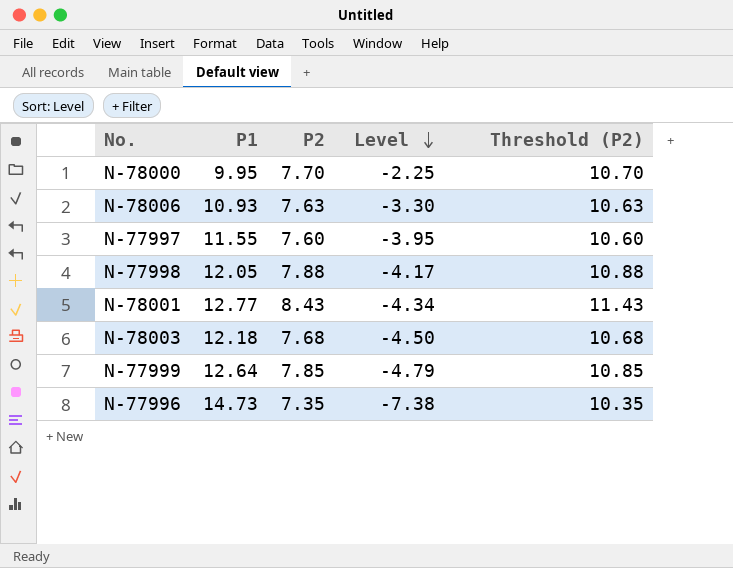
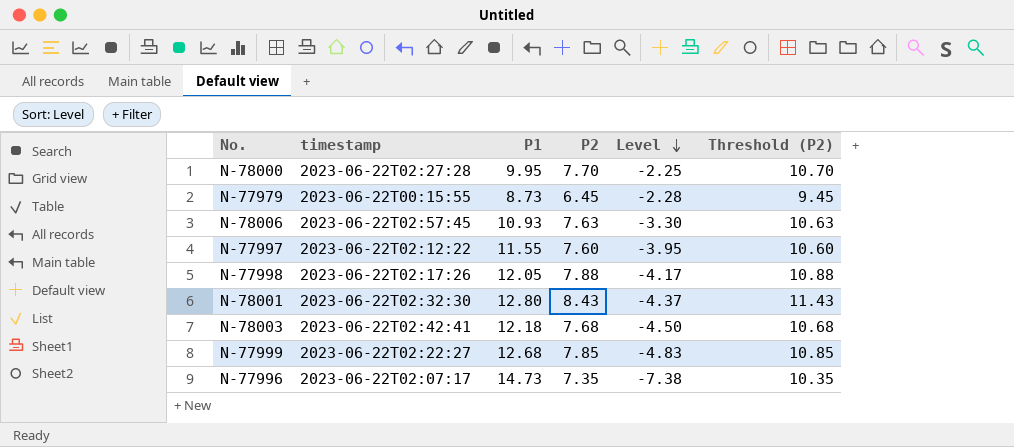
column timestamp | position: none -> 2
row N-77979: none -> 2023-06-22T00:15:55 | 8.73 | 6.45 | -2.28 | 9.45
N-78001 | P1: 12.77 -> 12.80
N-78001 | Level: -4.34 -> -4.37
N-77999 | P1: 12.64 -> 12.68
N-77999 | Level: -4.79 -> -4.83

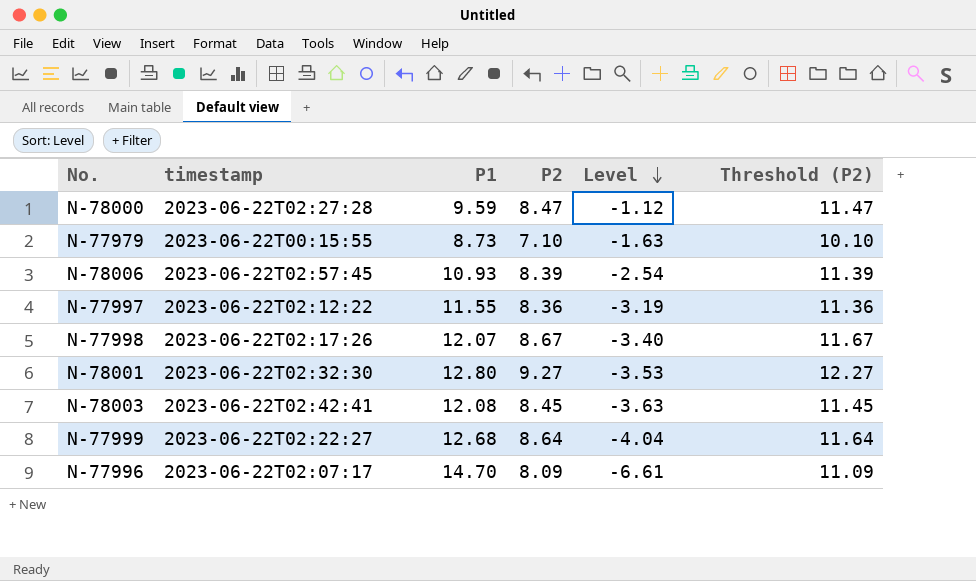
N-78000 | P1: 9.95 -> 9.59
N-78000 | P2: 7.70 -> 8.47
N-78000 | Level: -2.25 -> -1.12
N-78000 | Threshold (P2): 10.70 -> 11.47
N-77979 | P2: 6.45 -> 7.10
N-77979 | Level: -2.28 -> -1.63
N-77979 | Threshold (P2): 9.45 -> 10.10
N-78006 | P2: 7.63 -> 8.39
N-78006 | Level: -3.30 -> -2.54
N-78006 | Threshold (P2): 10.63 -> 11.39
N-77997 | P2: 7.60 -> 8.36
N-77997 | Level: -3.95 -> -3.19
N-77997 | Threshold (P2): 10.60 -> 11.36
N-77998 | P1: 12.05 -> 12.07
N-77998 | P2: 7.88 -> 8.67
N-77998 | Level: -4.17 -> -3.40
N-77998 | Threshold (P2): 10.88 -> 11.67
N-78001 | P2: 8.43 -> 9.27
N-78001 | Level: -4.37 -> -3.53
N-78001 | Threshold (P2): 11.43 -> 12.27
N-78003 | P1: 12.18 -> 12.08
N-78003 | P2: 7.68 -> 8.45
N-78003 | Level: -4.50 -> -3.63
N-78003 | Threshold (P2): 10.68 -> 11.45
N-77999 | P2: 7.85 -> 8.64
N-77999 | Level: -4.83 -> -4.04
N-77999 | Threshold (P2): 10.85 -> 11.64
N-77996 | P1: 14.73 -> 14.70
N-77996 | P2: 7.35 -> 8.09
N-77996 | Level: -7.38 -> -6.61
N-77996 | Threshold (P2): 10.35 -> 11.09

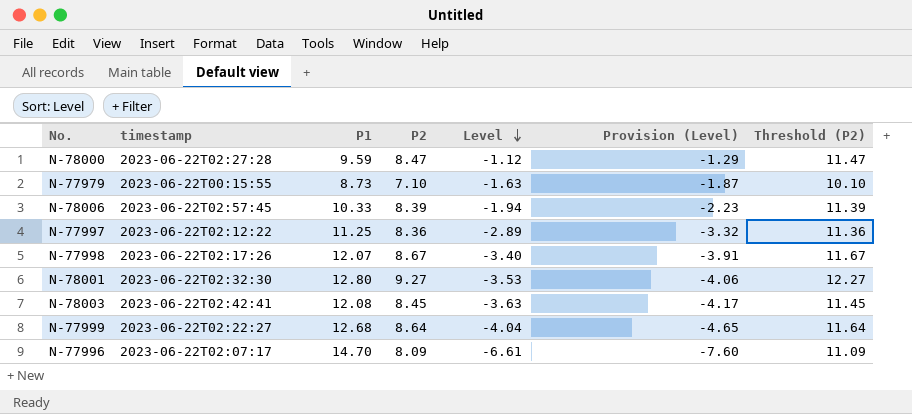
column Provision (Level) | formula: none -> [Level] * 1.15
N-78006 | P1: 10.93 -> 10.33
N-78006 | Level: -2.54 -> -1.94
N-77997 | P1: 11.55 -> 11.25
N-77997 | Level: -3.19 -> -2.89

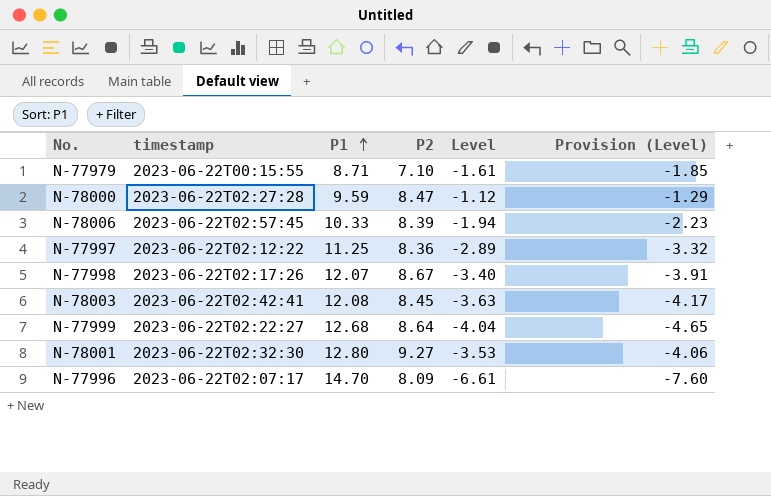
row order: Level descending -> P1 ascending
column Threshold (P2) | formula: [P2] + 3 -> none
N-77979 | P1: 8.73 -> 8.71
N-77979 | Level: -1.63 -> -1.61
N-77979 | Provision (Level): -1.87 -> -1.85

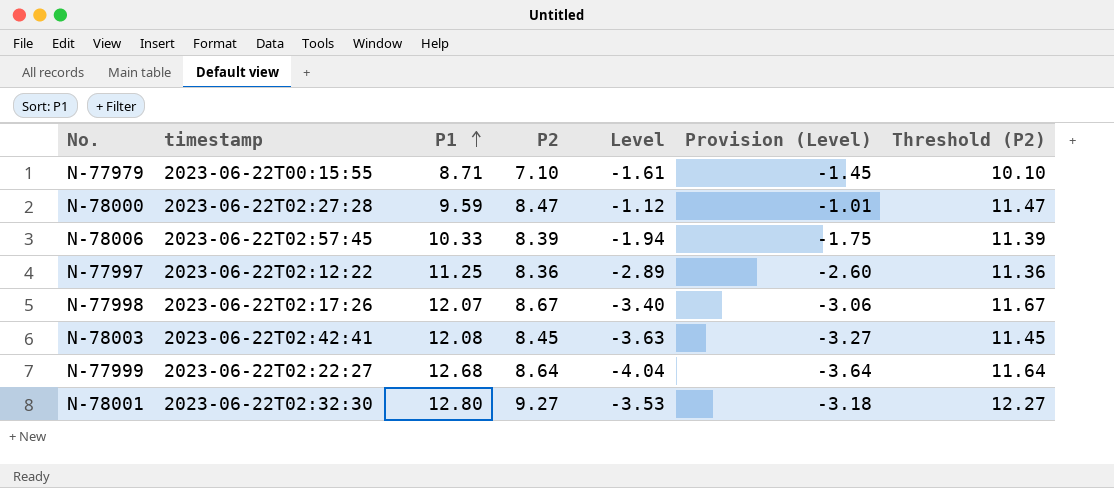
column Provision (Level) | formula: [Level] * 1.15 -> [Level] * 0.9
column Threshold (P2) | formula: none -> [P2] + 3
row N-77996: 2023-06-22T02:07:17 | 14.70 | 8.09 | -6.61 | -7.60 -> none

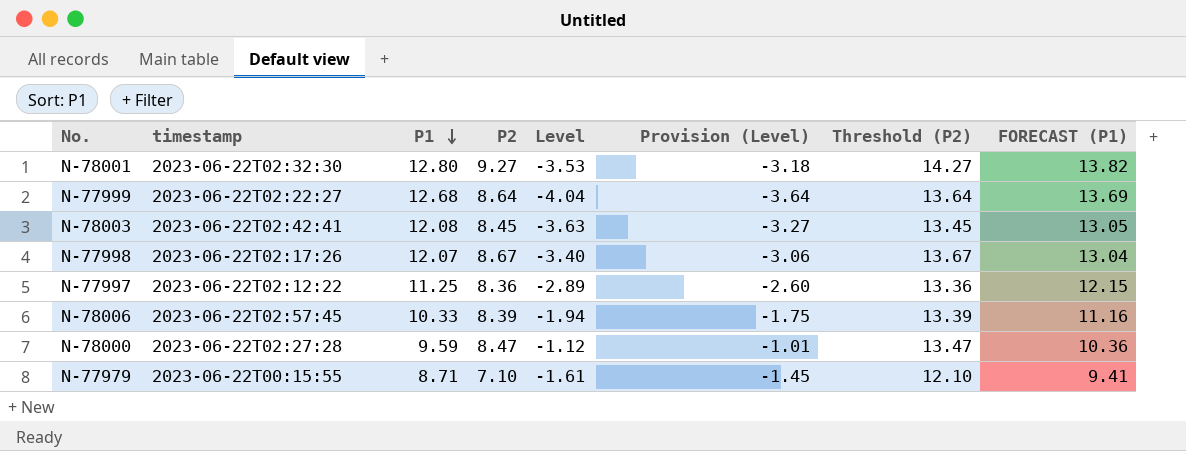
row order: P1 ascending -> P1 descending
column Threshold (P2) | formula: [P2] + 3 -> [P2] + 5
column FORECAST (P1) | formula: none -> [P1] * 1.08

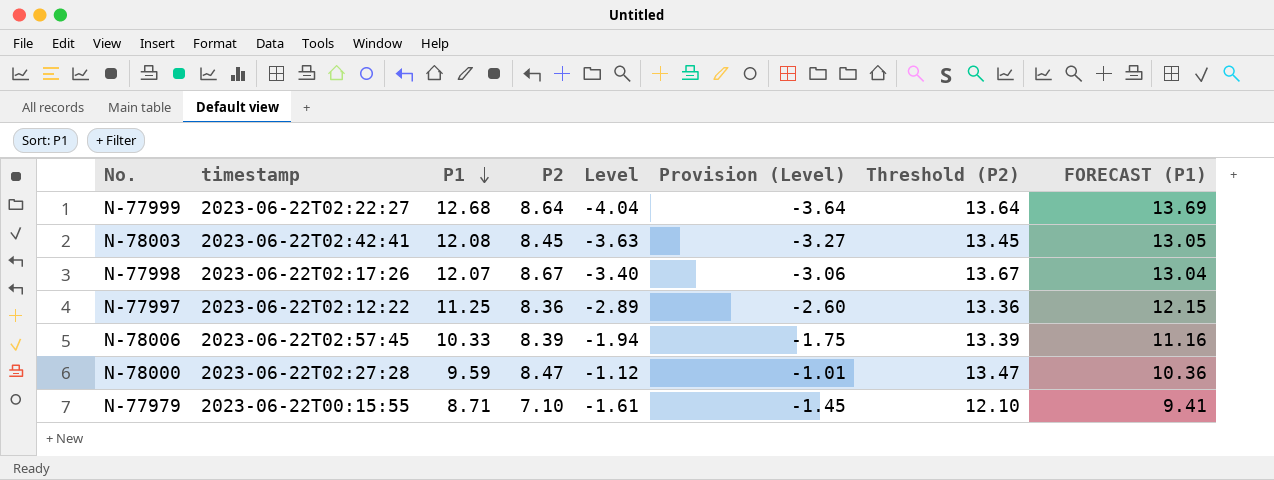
row N-78001: 2023-06-22T02:32:30 | 12.80 | 9.27 | -3.53 | -3.18 | 14.27 | 13.82 -> none

